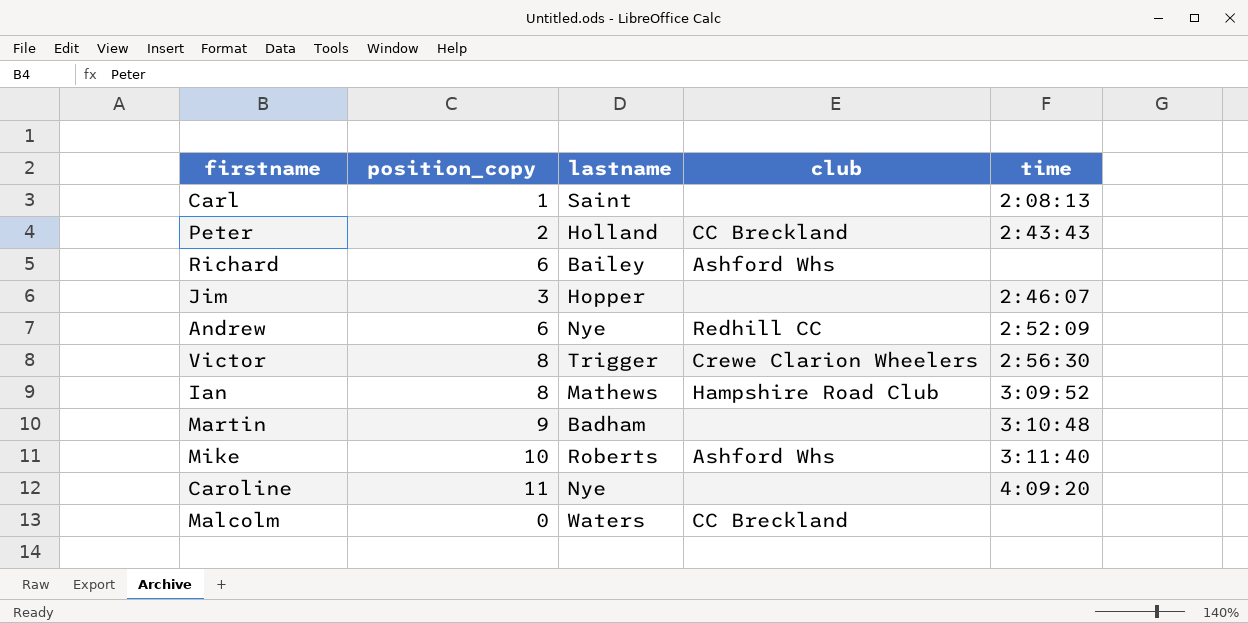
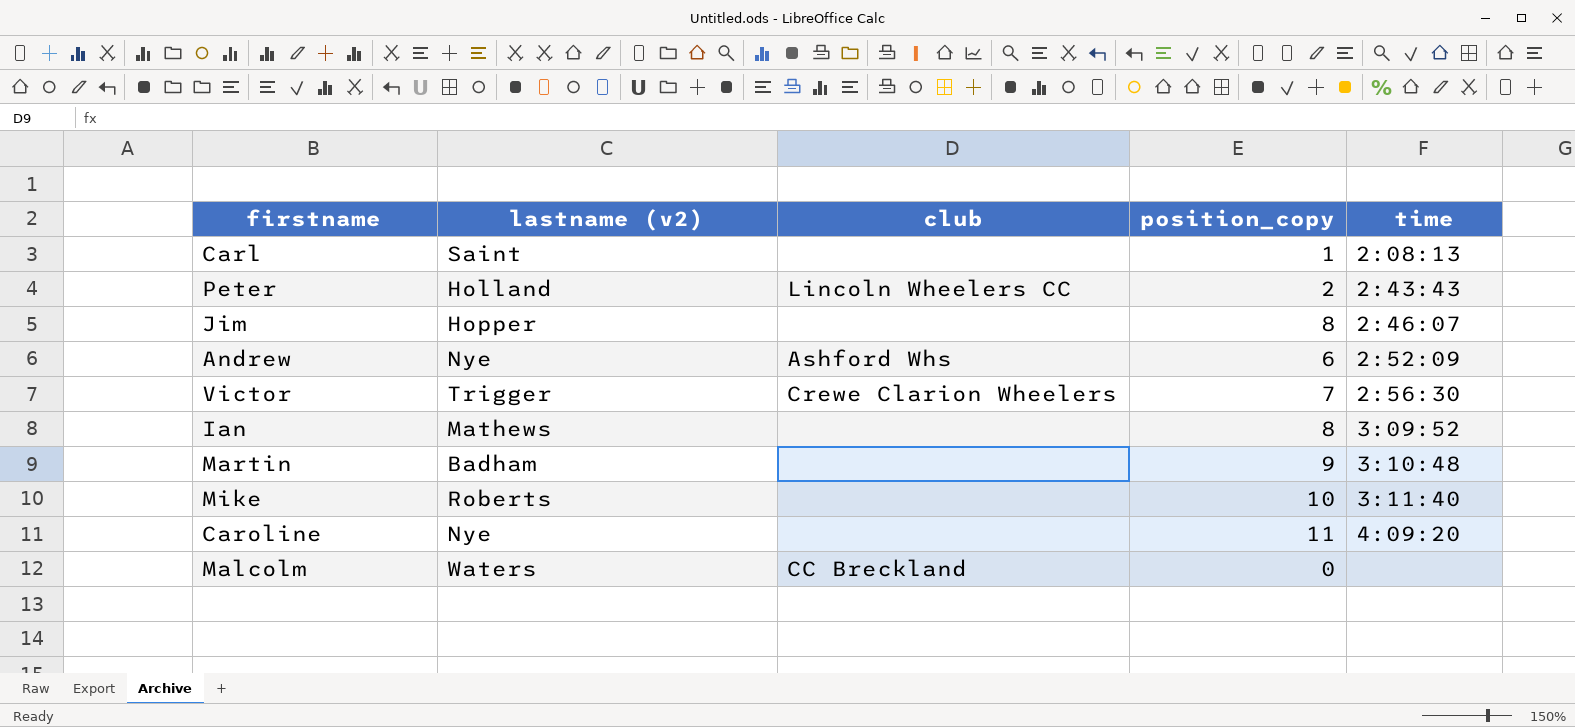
column name: lastname -> lastname (v2)
column position_copy | position: 2 -> 4
row Richard: 6 | Bailey | Ashford Whs | none -> none
Peter | club: CC Breckland -> Lincoln Wheelers CC
Jim | position_copy: 3 -> 8
Andrew | club: Redhill CC -> Ashford Whs
Victor | position_copy: 8 -> 7
Ian | club: Hampshire Road Club -> none
Mike | club: Ashford Whs -> none

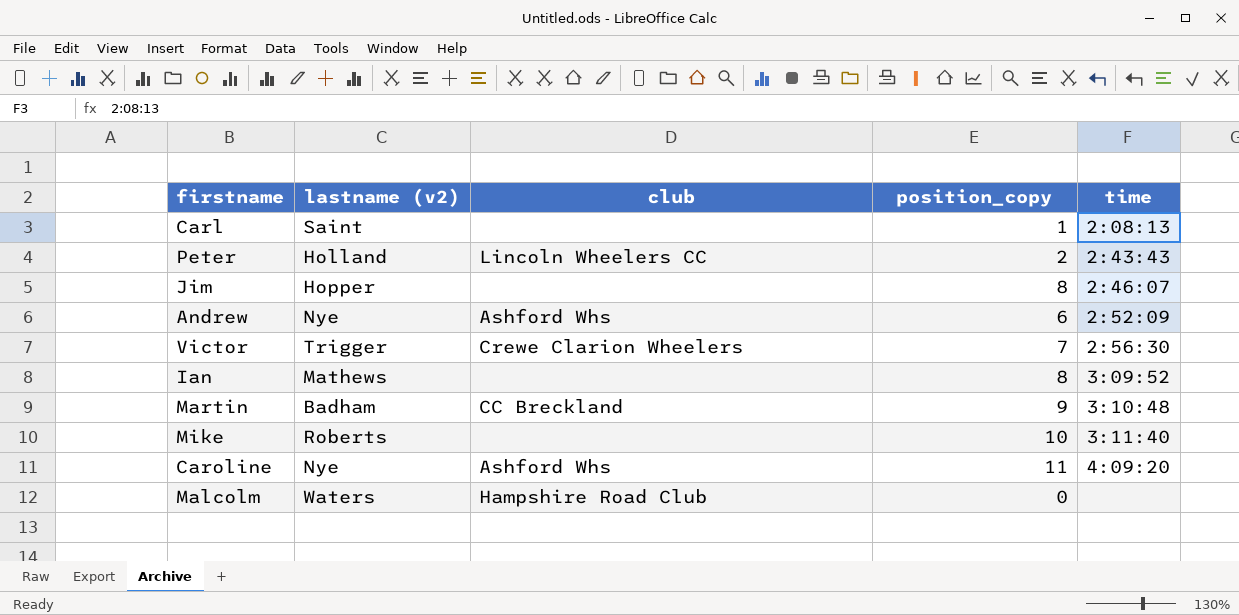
Martin | club: none -> CC Breckland
Caroline | club: none -> Ashford Whs
Malcolm | club: CC Breckland -> Hampshire Road Club

